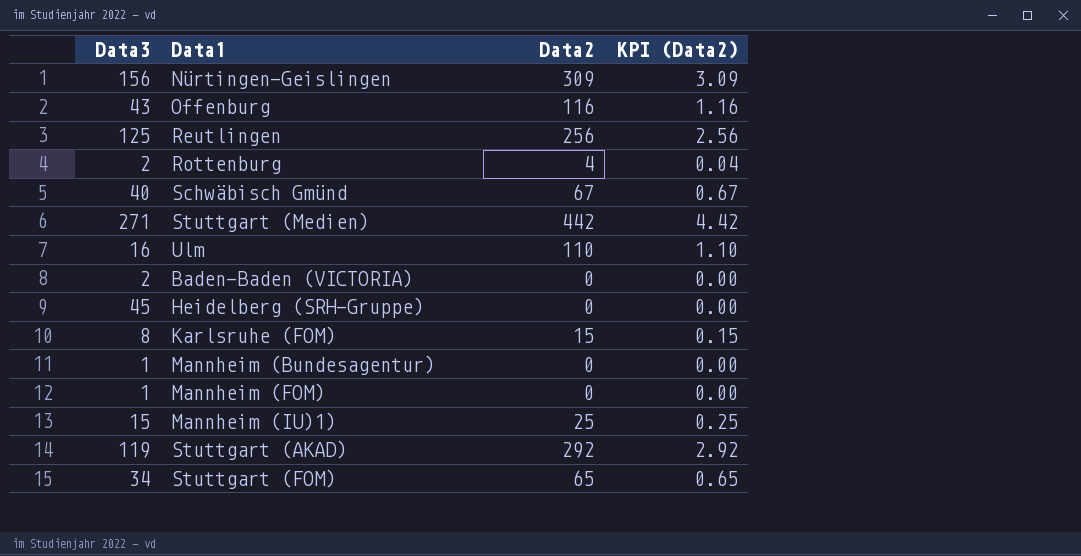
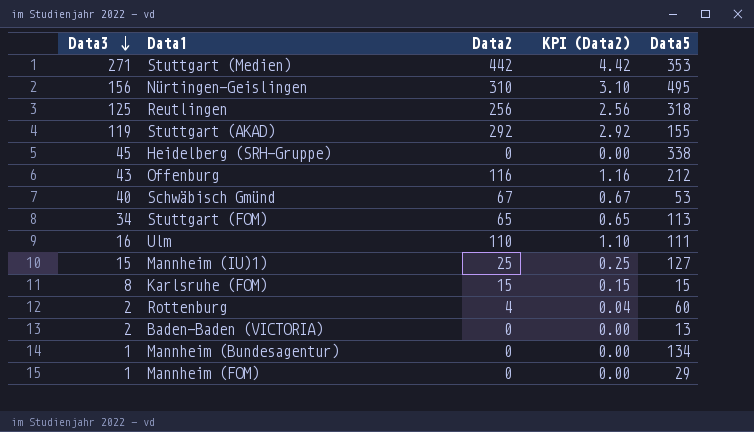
row order: none -> Data3 descending
column Data5 | position: none -> 5
Nürtingen-Geislingen | Data2: 309 -> 310
Nürtingen-Geislingen | KPI (Data2): 3.09 -> 3.10

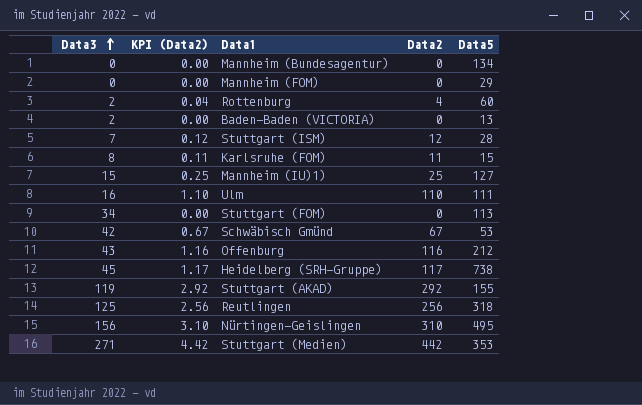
row order: Data3 descending -> Data3 ascending
column KPI (Data2) | position: 4 -> 2
Mannheim (Bundesagentur) | Data3: 1 -> 0
Mannheim (FOM) | Data3: 1 -> 0
row Stuttgart (ISM): none -> 7 | 0.12 | 12 | 28
Karlsruhe (FOM) | KPI (Data2): 0.15 -> 0.11
Karlsruhe (FOM) | Data2: 15 -> 11
Stuttgart (FOM) | KPI (Data2): 0.65 -> 0.00
Stuttgart (FOM) | Data2: 65 -> 0
Schwäbisch Gmünd | Data3: 40 -> 42
Heidelberg (SRH-Gruppe) | KPI (Data2): 0.00 -> 1.17
Heidelberg (SRH-Gruppe) | Data2: 0 -> 117
Heidelberg (SRH-Gruppe) | Data5: 338 -> 738

